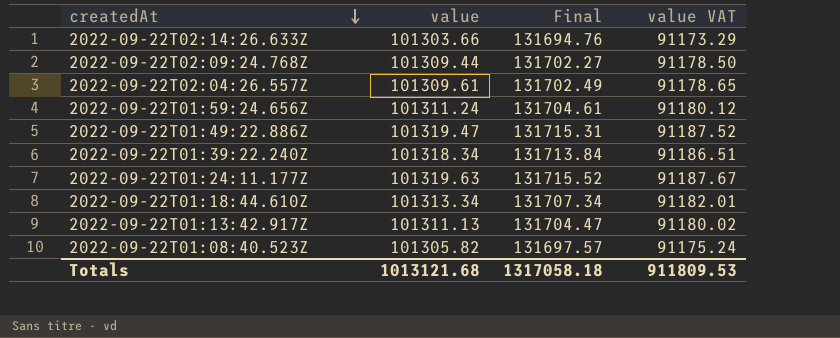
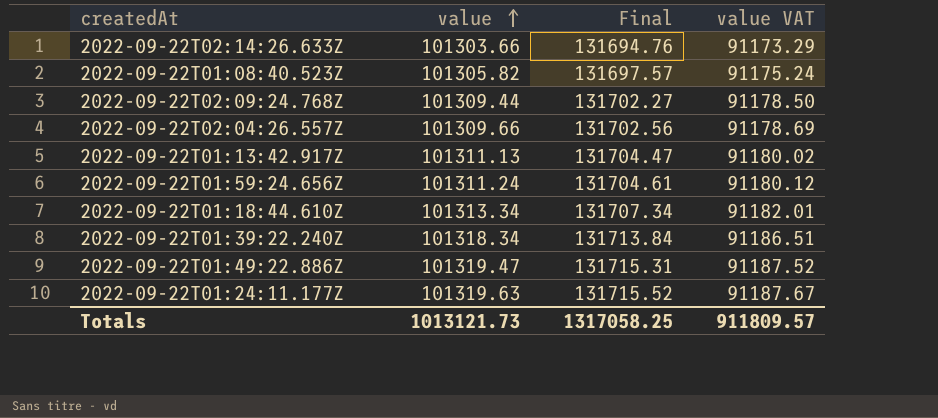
row order: createdAt descending -> value ascending
2022-09-22T02:04:26.557Z | value: 101309.61 -> 101309.66
2022-09-22T02:04:26.557Z | Final: 131702.49 -> 131702.56
2022-09-22T02:04:26.557Z | value VAT: 91178.65 -> 91178.69
Totals | value: 1013121.68 -> 1013121.73
Totals | Final: 1317058.18 -> 1317058.25
Totals | value VAT: 911809.53 -> 911809.57

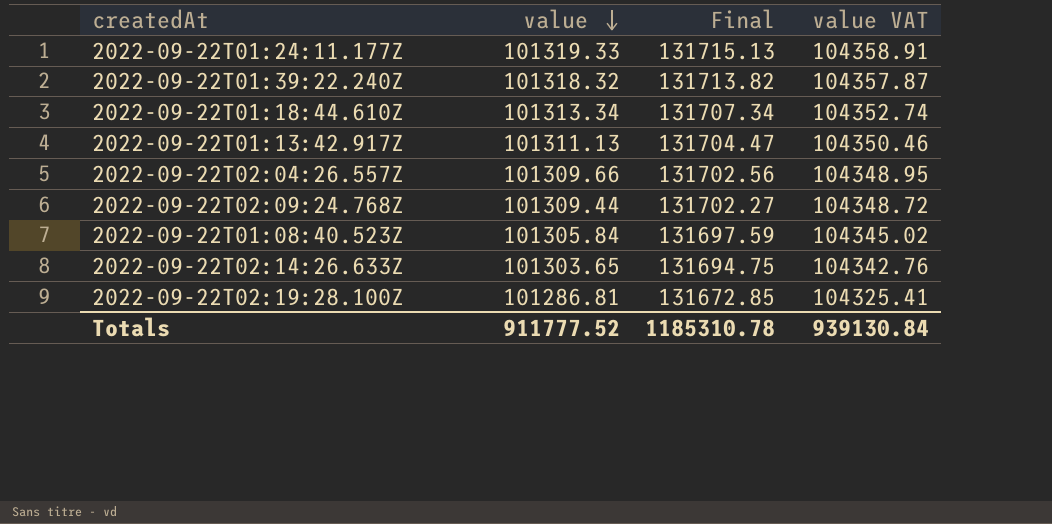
row order: value ascending -> value descending
column value VAT | formula: [value] * 0.9 -> [value] * 1.03
row 2022-09-22T01:59:24.656Z: 101311.24 | 131704.61 | 91180.12 -> none
row 2022-09-22T01:49:22.886Z: 101319.47 | 131715.31 | 91187.52 -> none
2022-09-22T01:24:11.177Z | value: 101319.63 -> 101319.33
2022-09-22T01:24:11.177Z | Final: 131715.52 -> 131715.13
2022-09-22T01:39:22.240Z | value: 101318.34 -> 101318.32
2022-09-22T01:39:22.240Z | Final: 131713.84 -> 131713.82
2022-09-22T01:08:40.523Z | value: 101305.82 -> 101305.84
2022-09-22T01:08:40.523Z | Final: 131697.57 -> 131697.59
2022-09-22T02:14:26.633Z | value: 101303.66 -> 101303.65
2022-09-22T02:14:26.633Z | Final: 131694.76 -> 131694.75
row 2022-09-22T02:19:28.100Z: none -> 101286.81 | 131672.85 | 104325.41
Totals | value: 1013121.73 -> 911777.52
Totals | Final: 1317058.25 -> 1185310.78
Totals | value VAT: 911809.57 -> 939130.84

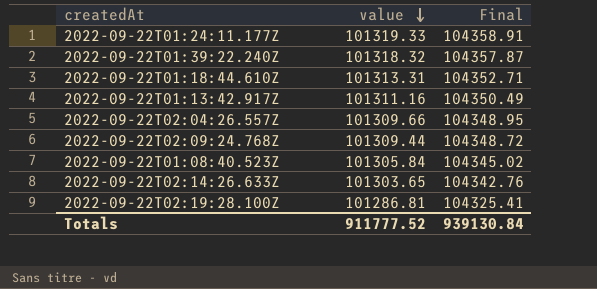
column value VAT | formula: [value] * 1.03 -> none
column Final | formula: [value] * 1.3 -> [value] * 1.03
2022-09-22T01:18:44.610Z | value: 101313.34 -> 101313.31
2022-09-22T01:13:42.917Z | value: 101311.13 -> 101311.16
Totals | Final: 1185310.78 -> 939130.84

